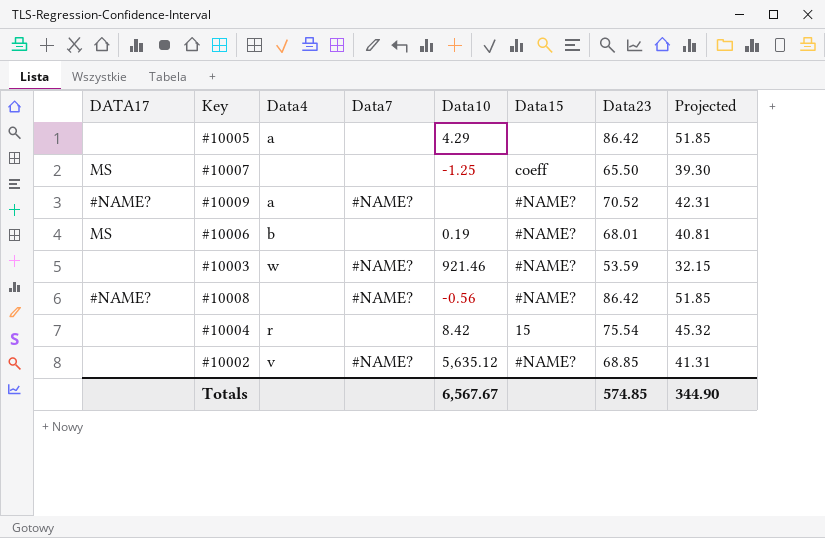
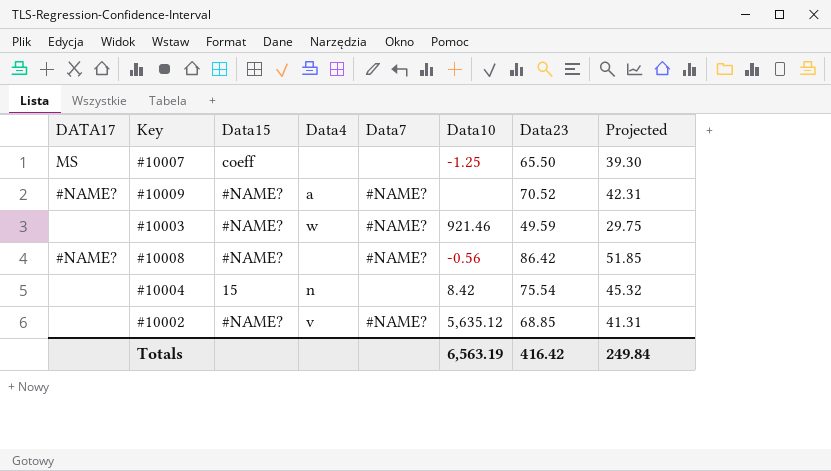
column Data15 | position: 6 -> 3
row #10005: none | a | none | 4.29 | none | 86.42 | 51.85 -> none
row #10006: MS | b | none | 0.19 | #NAME? | 68.01 | 40.81 -> none
#10003 | Data23: 53.59 -> 49.59
#10003 | Projected: 32.15 -> 29.75
#10004 | Data4: r -> n
Totals | Data10: 6,567.67 -> 6,563.19
Totals | Data23: 574.85 -> 416.42
Totals | Projected: 344.90 -> 249.84

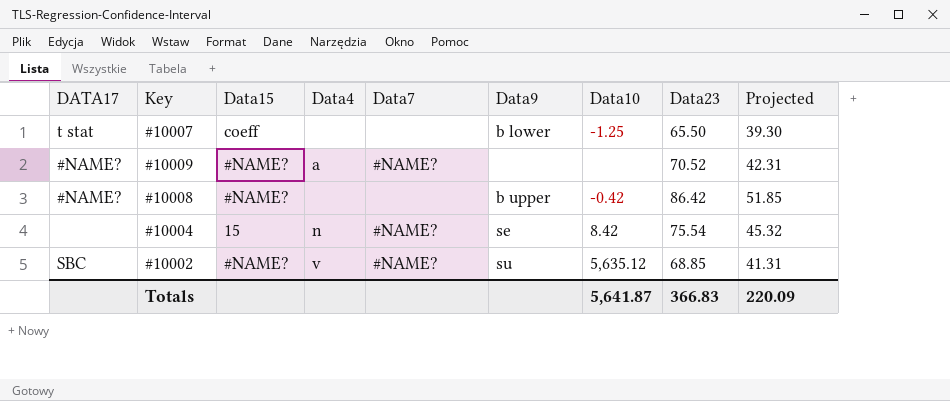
column Data9 | position: none -> 6
row #10003: none | #NAME? | w | #NAME? | 921.46 | 49.59 | 29.75 -> none
#10007 | DATA17: MS -> t stat
#10008 | Data7: #NAME? -> none
#10008 | Data10: -0.56 -> -0.42
#10004 | Data7: none -> #NAME?
#10002 | DATA17: none -> SBC
Totals | Data10: 6,563.19 -> 5,641.87
Totals | Data23: 416.42 -> 366.83
Totals | Projected: 249.84 -> 220.09

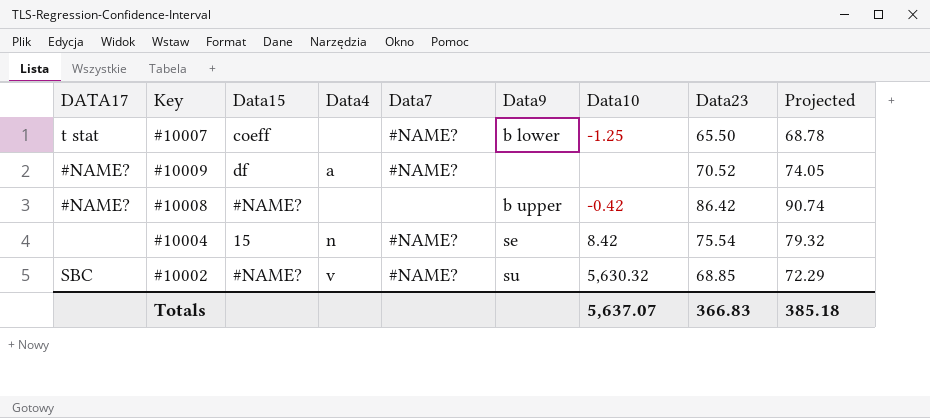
column Projected | formula: [Data23] * 0.6 -> [Data23] * 1.05
#10007 | Data7: none -> #NAME?
#10009 | Data15: #NAME? -> df
#10002 | Data10: 5,635.12 -> 5,630.32
Totals | Data10: 5,641.87 -> 5,637.07
Totals | Projected: 220.09 -> 385.18

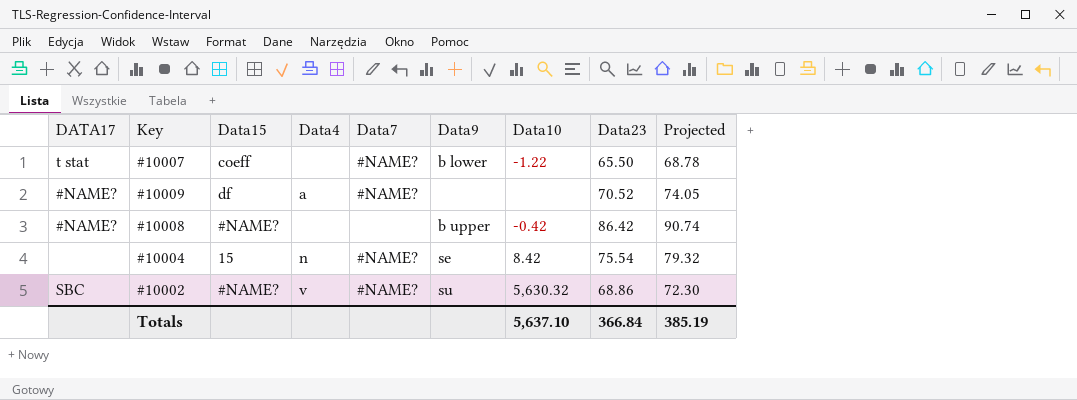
#10007 | Data10: -1.25 -> -1.22
#10002 | Data23: 68.85 -> 68.86
#10002 | Projected: 72.29 -> 72.30
Totals | Data10: 5,637.07 -> 5,637.10
Totals | Data23: 366.83 -> 366.84
Totals | Projected: 385.18 -> 385.19

